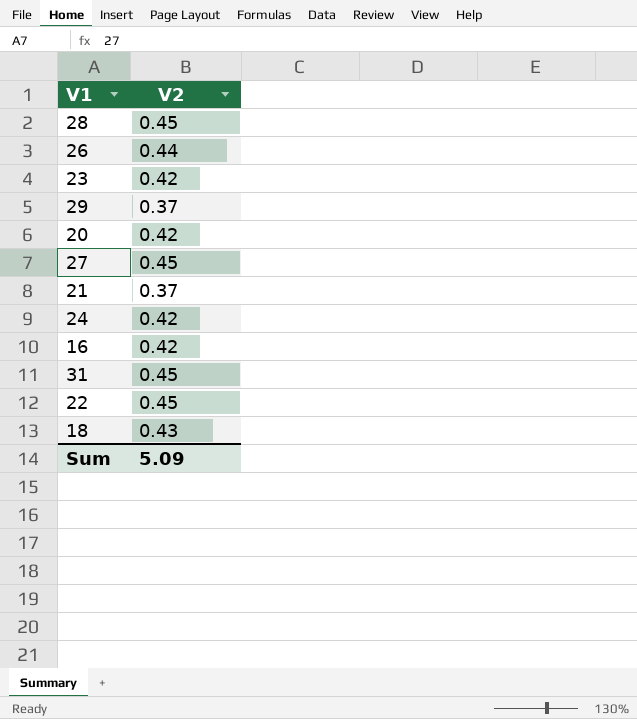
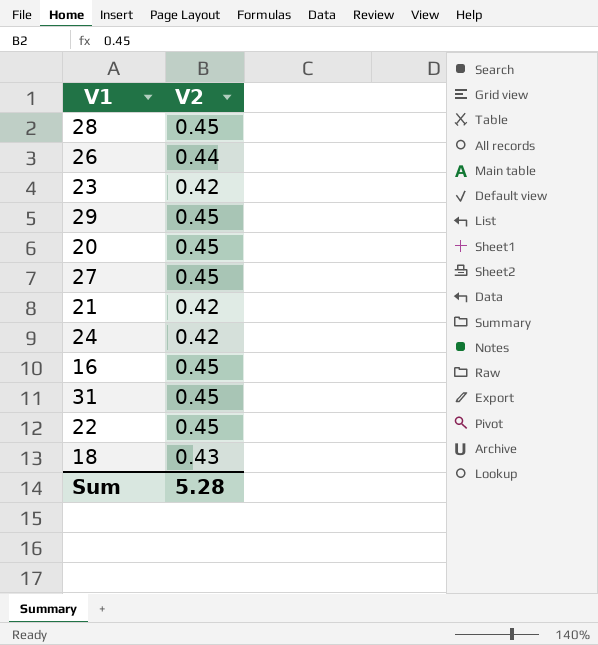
29 | V2: 0.37 -> 0.45
20 | V2: 0.42 -> 0.45
21 | V2: 0.37 -> 0.42
16 | V2: 0.42 -> 0.45
Sum | V2: 5.09 -> 5.28

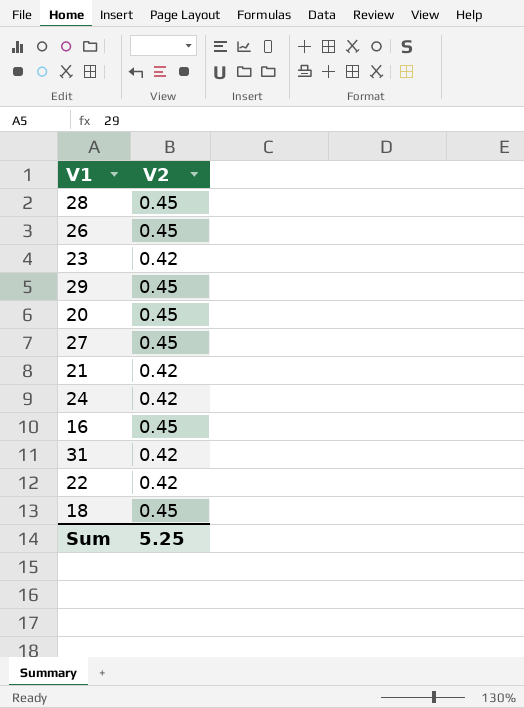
26 | V2: 0.44 -> 0.45
31 | V2: 0.45 -> 0.42
22 | V2: 0.45 -> 0.42
18 | V2: 0.43 -> 0.45
Sum | V2: 5.28 -> 5.25

